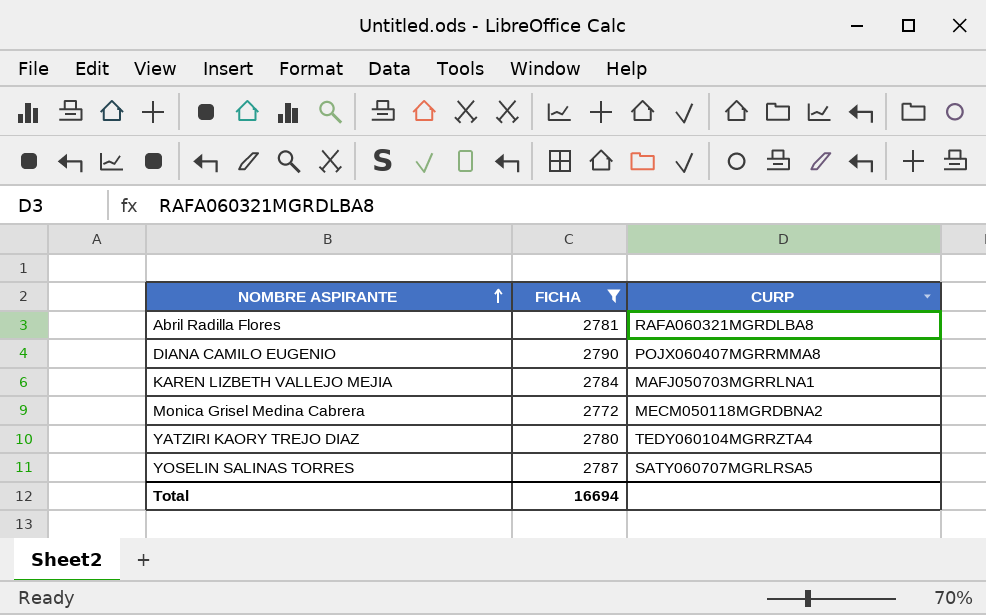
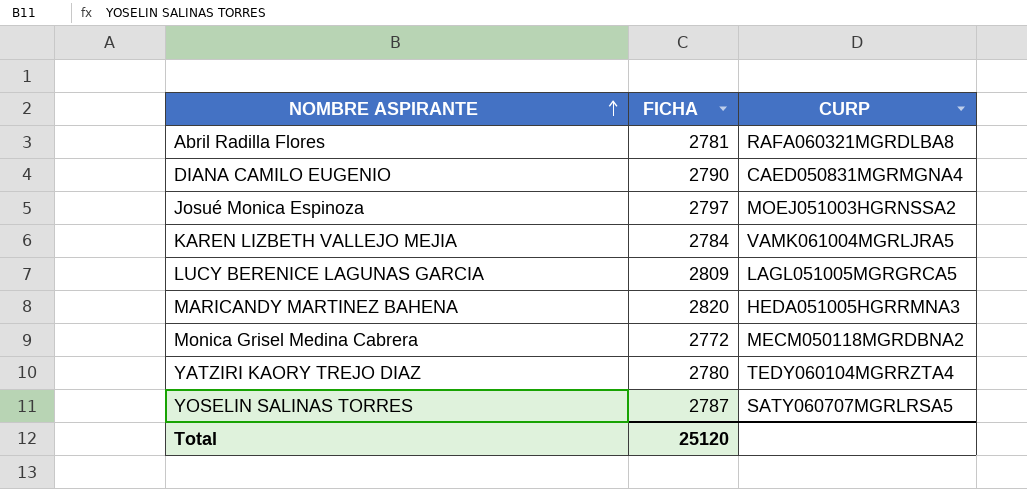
filter: FICHA <= 2790 -> none
DIANA CAMILO EUGENIO | CURP: POJX060407MGRRMMA8 -> CAED050831MGRMGNA4
KAREN LIZBETH VALLEJO MEJIA | CURP: MAFJ050703MGRRLNA1 -> VAMK061004MGRLJRA5
Total | FICHA: 16694 -> 25120

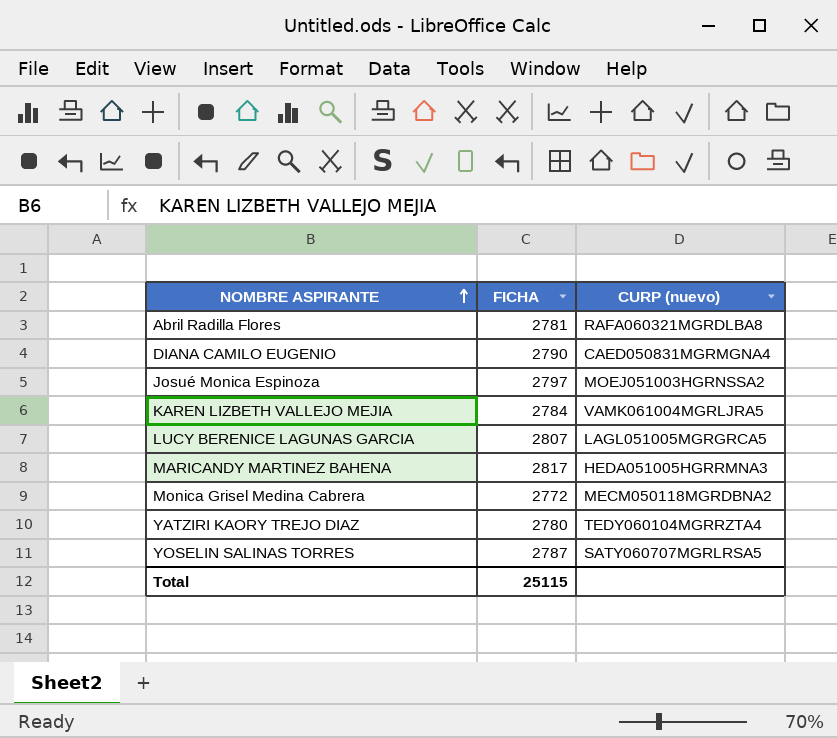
column name: CURP -> CURP (nuevo)
LUCY BERENICE LAGUNAS GARCIA | FICHA: 2809 -> 2807
MARICANDY MARTINEZ BAHENA | FICHA: 2820 -> 2817
Total | FICHA: 25120 -> 25115

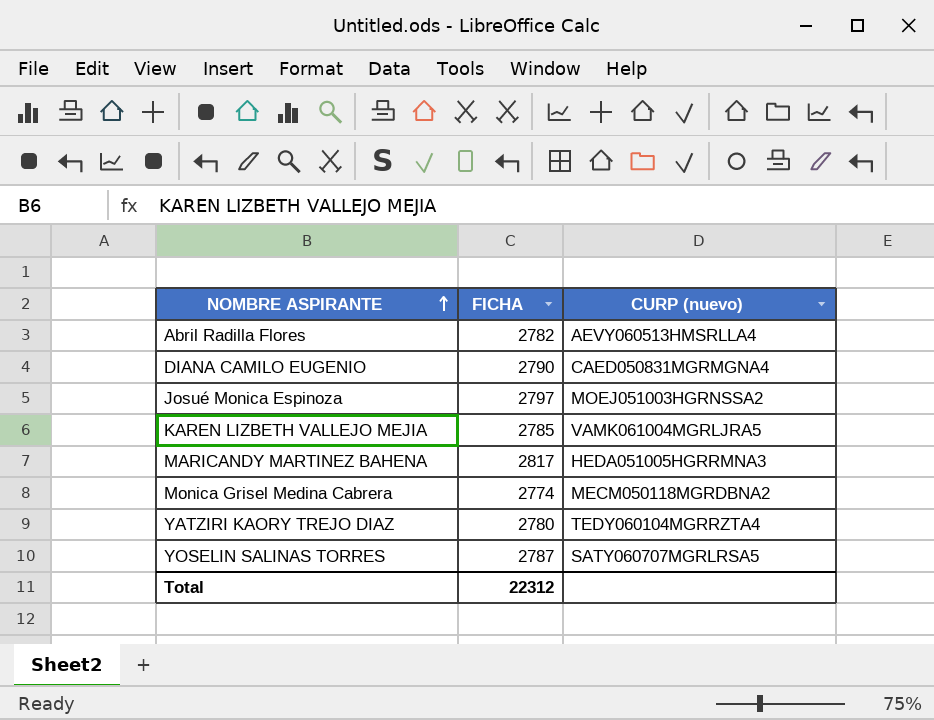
row LUCY BERENICE LAGUNAS GARCIA: 2807 | LAGL051005MGRGRCA5 -> none
Abril Radilla Flores | FICHA: 2781 -> 2782
Abril Radilla Flores | CURP (nuevo): RAFA060321MGRDLBA8 -> AEVY060513HMSRLLA4
KAREN LIZBETH VALLEJO MEJIA | FICHA: 2784 -> 2785
Monica Grisel Medina Cabrera | FICHA: 2772 -> 2774
Total | FICHA: 25115 -> 22312

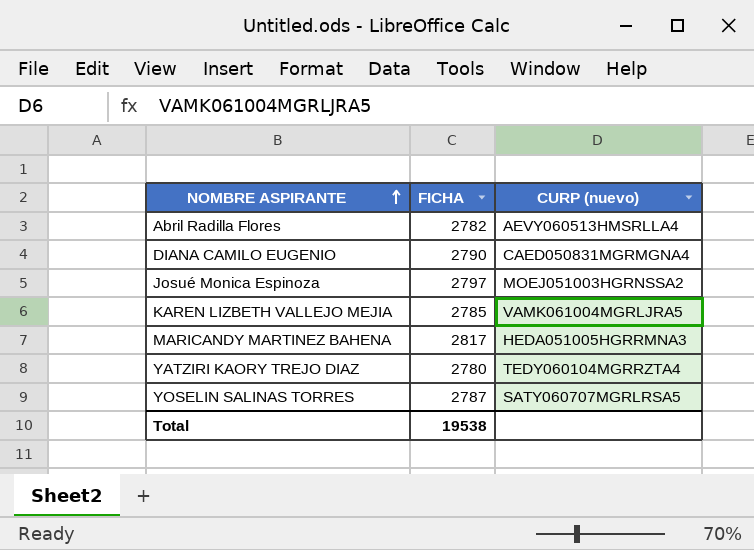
row Monica Grisel Medina Cabrera: 2774 | MECM050118MGRDBNA2 -> none
Total | FICHA: 22312 -> 19538

